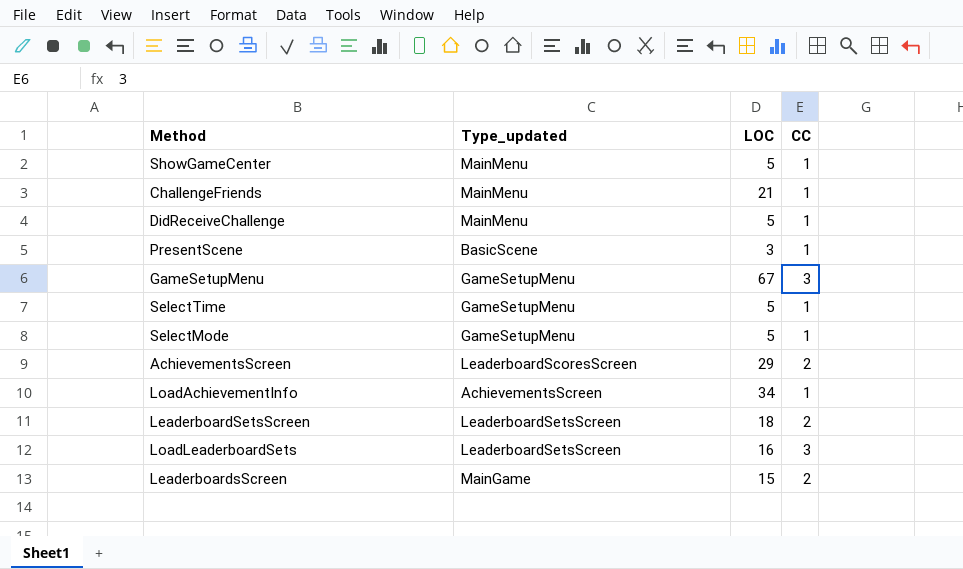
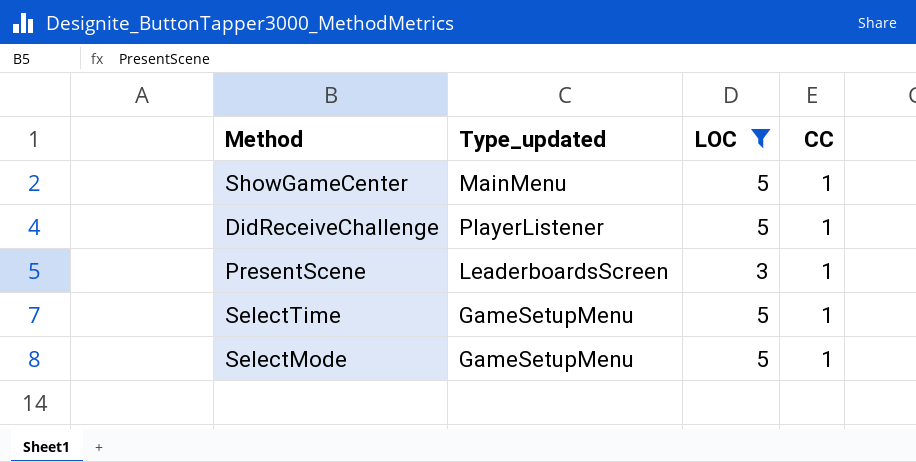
filter: none -> LOC <= 5
DidReceiveChallenge | Type_updated: MainMenu -> PlayerListener
PresentScene | Type_updated: BasicScene -> LeaderboardsScreen

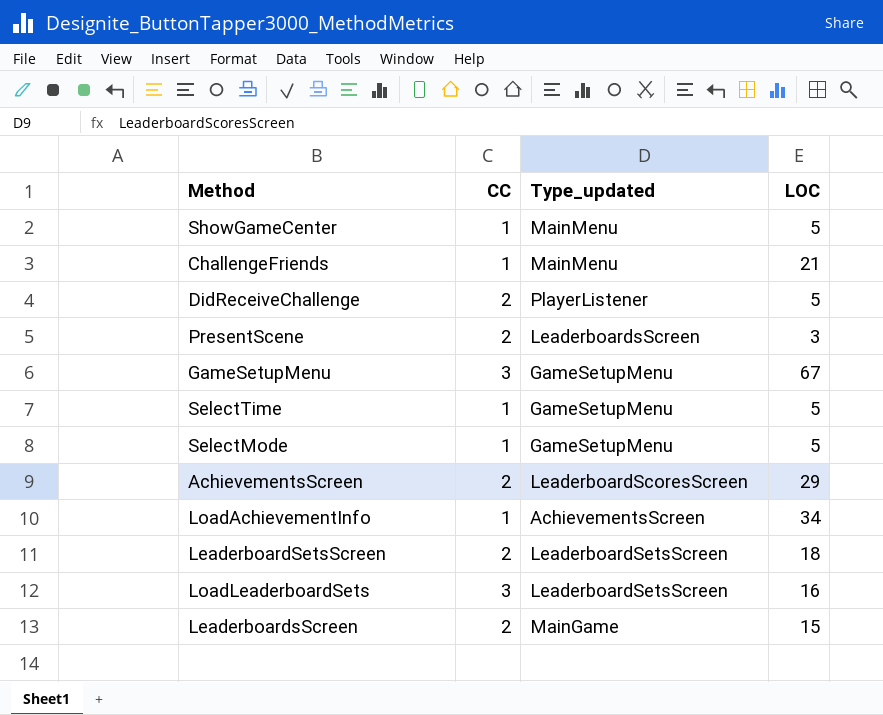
filter: LOC <= 5 -> none
column CC | position: 4 -> 2
DidReceiveChallenge | CC: 1 -> 2
PresentScene | CC: 1 -> 2

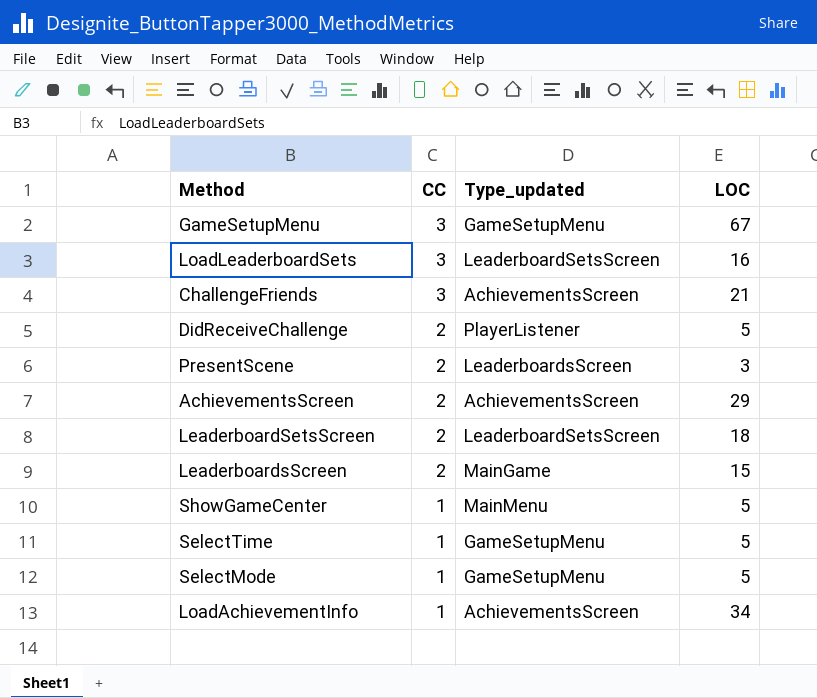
row order: none -> CC descending
ChallengeFriends | CC: 1 -> 3
ChallengeFriends | Type_updated: MainMenu -> AchievementsScreen
AchievementsScreen | Type_updated: LeaderboardScoresScreen -> AchievementsScreen

